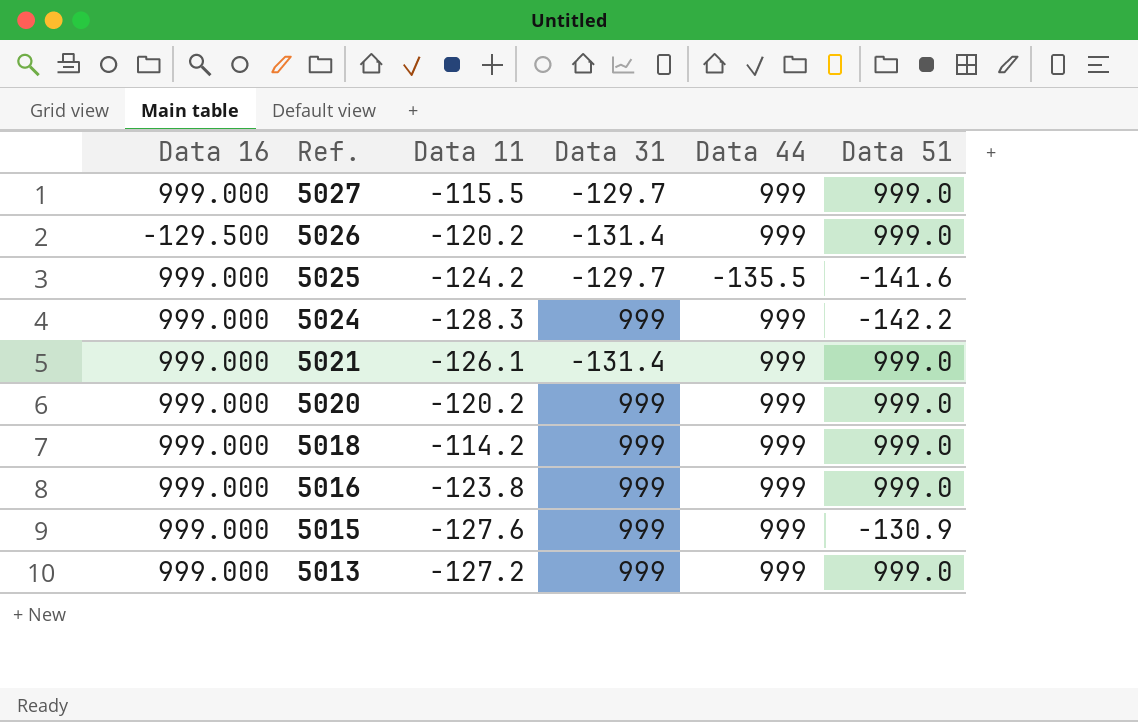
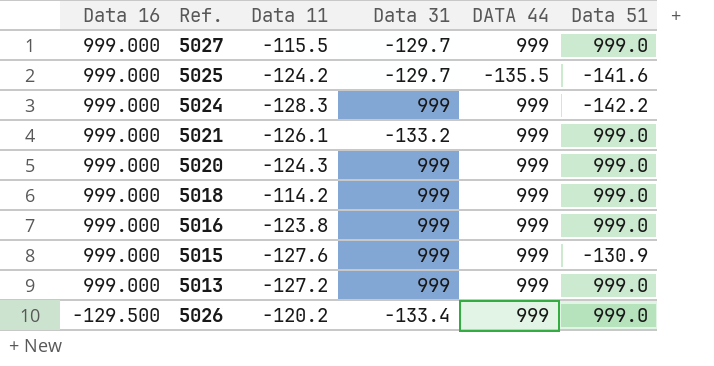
row order: Ref. descending -> Data 16 descending
column name: Data 44 -> DATA 44
5021 | Data 31: -131.4 -> -133.2
5020 | Data 11: -120.2 -> -124.3
5026 | Data 31: -131.4 -> -133.4

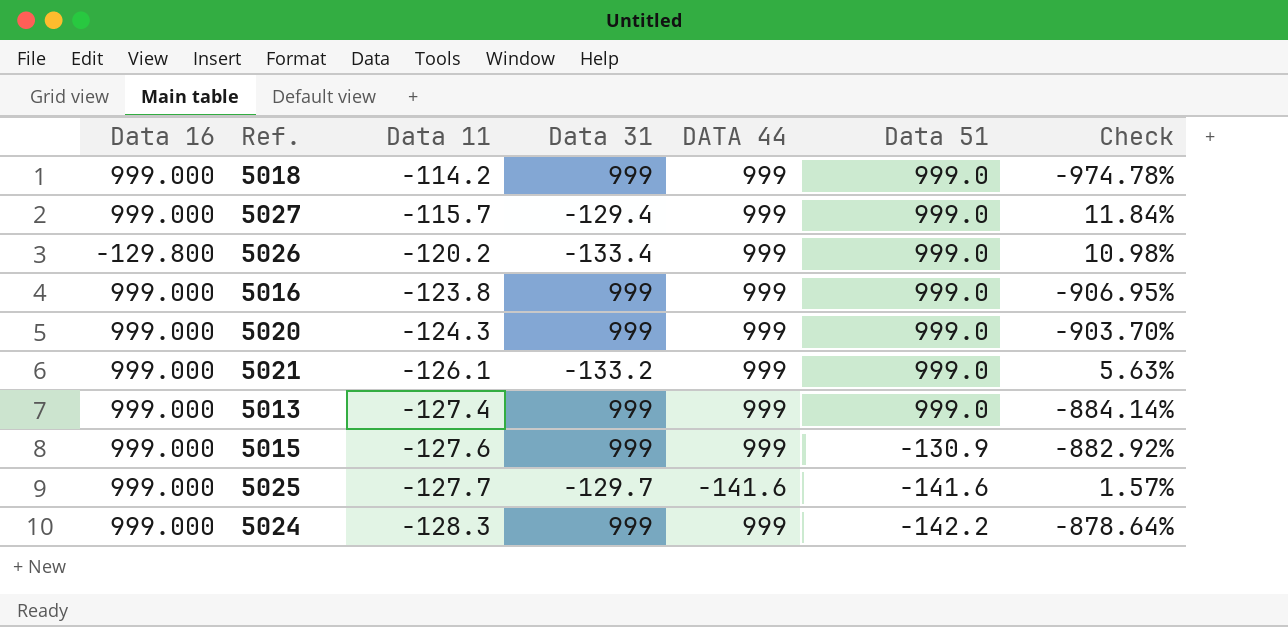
row order: Data 16 descending -> Data 11 descending
column Check | formula: none -> ([Data 31] - [Data 11]) / [Data 11]
5027 | Data 11: -115.5 -> -115.7
5027 | Data 31: -129.7 -> -129.4
5026 | Data 16: -129.500 -> -129.800
5013 | Data 11: -127.2 -> -127.4
5025 | Data 11: -124.2 -> -127.7
5025 | DATA 44: -135.5 -> -141.6

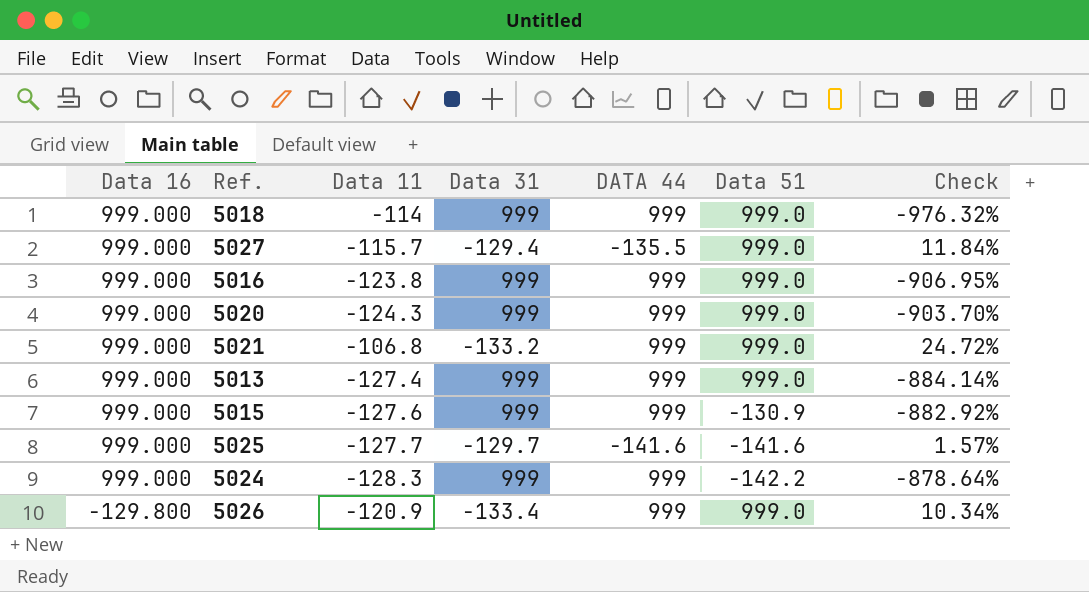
row order: Data 11 descending -> Data 16 descending
5018 | Data 11: -114.2 -> -114
5018 | Check: -974.78% -> -976.32%
5027 | DATA 44: 999 -> -135.5
5021 | Data 11: -126.1 -> -106.8
5021 | Check: 5.63% -> 24.72%
5026 | Data 11: -120.2 -> -120.9
5026 | Check: 10.98% -> 10.34%

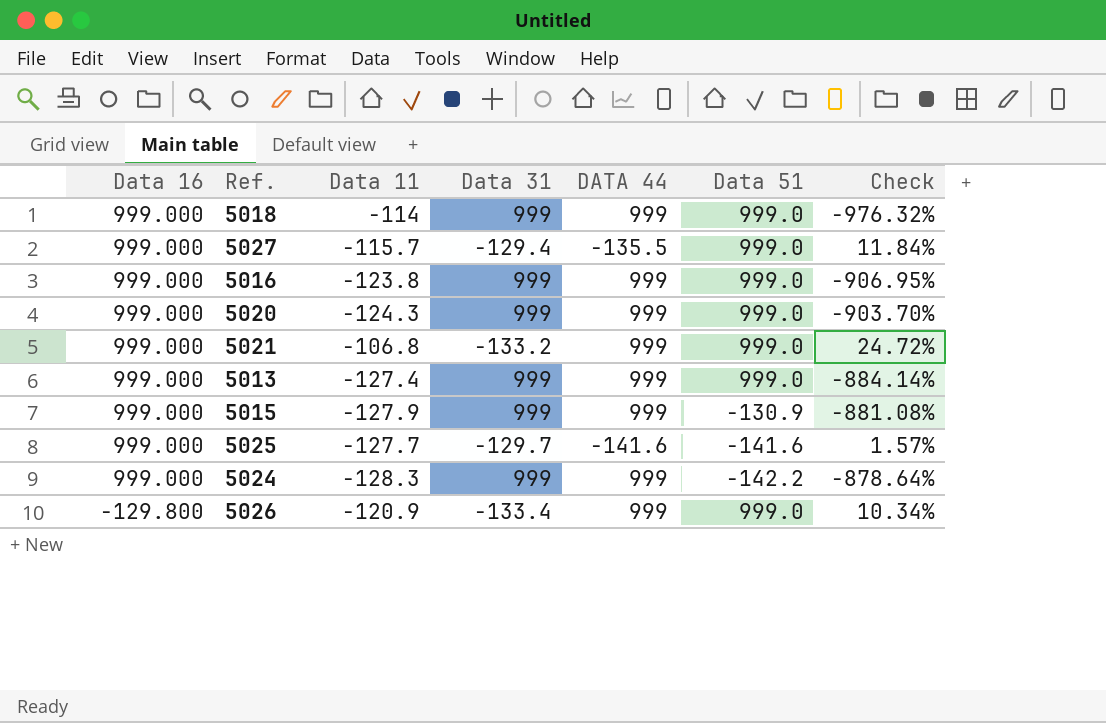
5015 | Data 11: -127.6 -> -127.9
5015 | Check: -882.92% -> -881.08%

